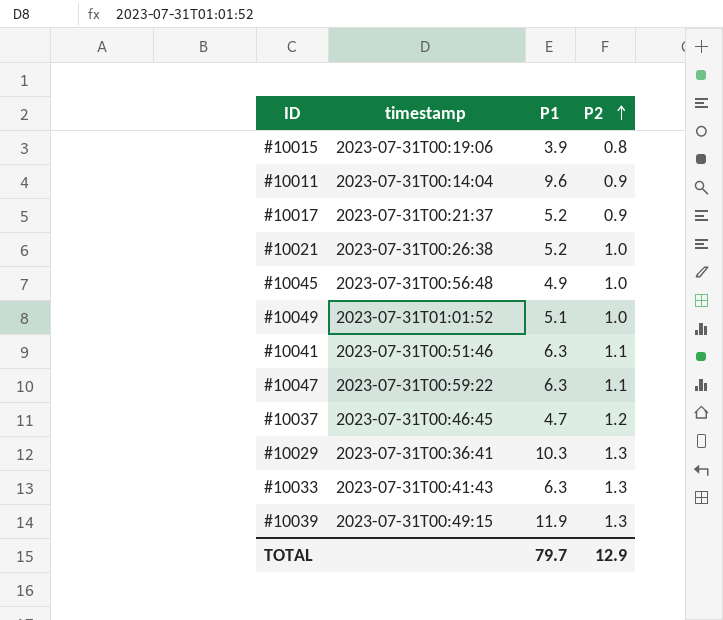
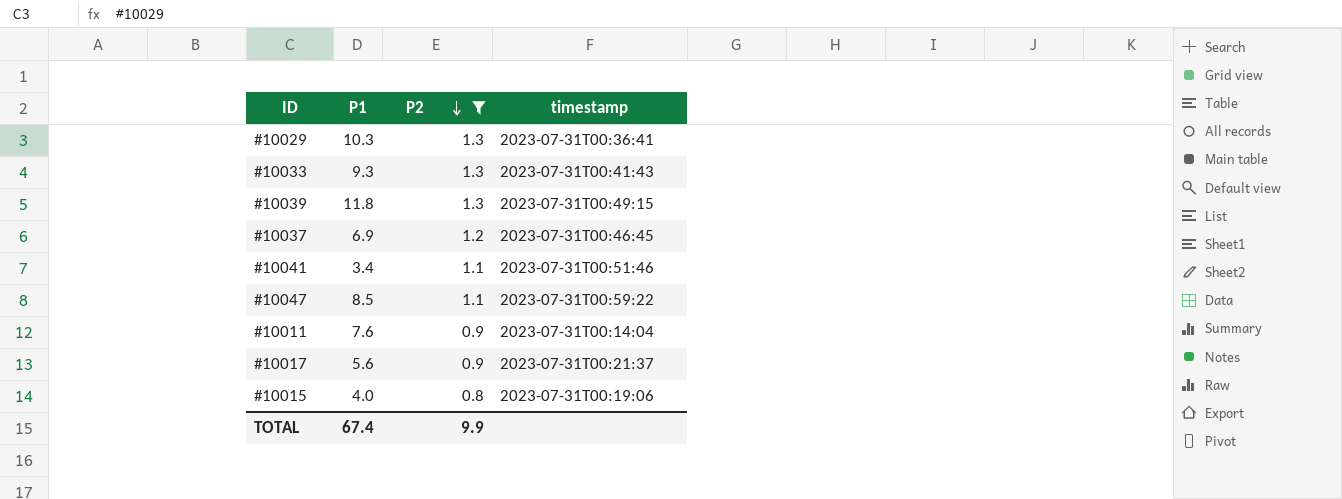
filter: none -> P2 != 1.0
row order: P2 ascending -> P2 descending
column timestamp | position: 2 -> 4
#10033 | P1: 6.3 -> 9.3
#10039 | P1: 11.9 -> 11.8
#10037 | P1: 4.7 -> 6.9
#10041 | P1: 6.3 -> 3.4
#10047 | P1: 6.3 -> 8.5
#10011 | P1: 9.6 -> 7.6
#10017 | P1: 5.2 -> 5.6
#10015 | P1: 3.9 -> 4.0
TOTAL | P1: 79.7 -> 67.4
TOTAL | P2: 12.9 -> 9.9

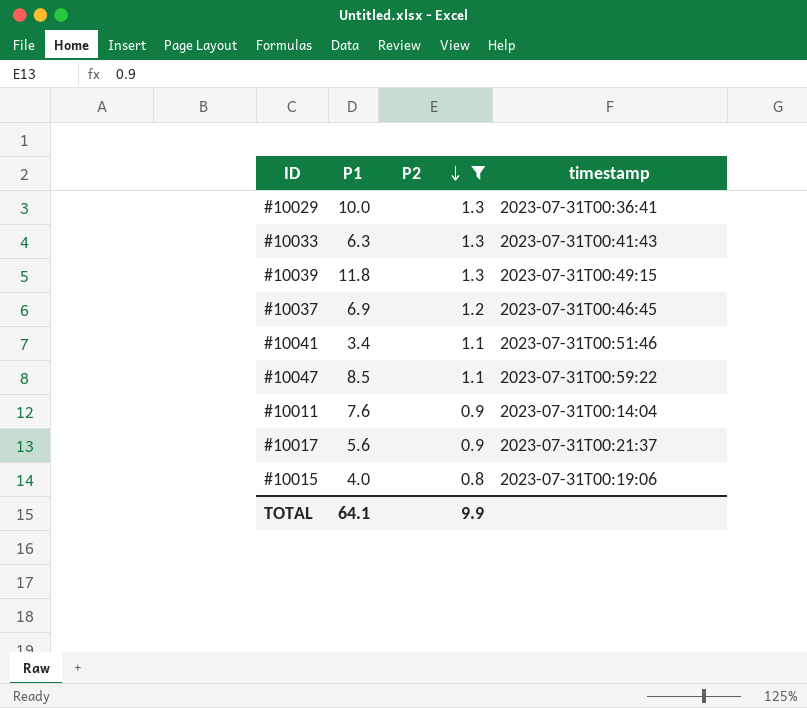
#10029 | P1: 10.3 -> 10.0
#10033 | P1: 9.3 -> 6.3
TOTAL | P1: 67.4 -> 64.1

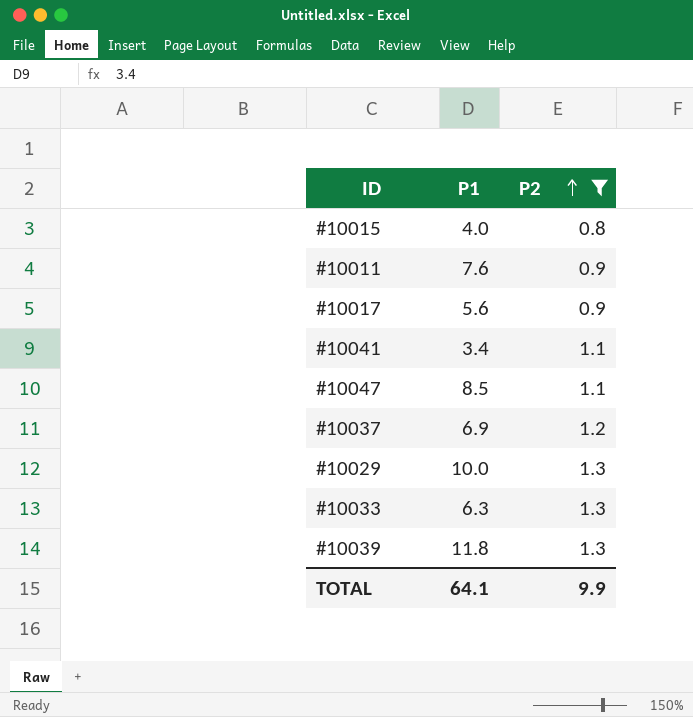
row order: P2 descending -> P2 ascending
column timestamp | position: 4 -> none

